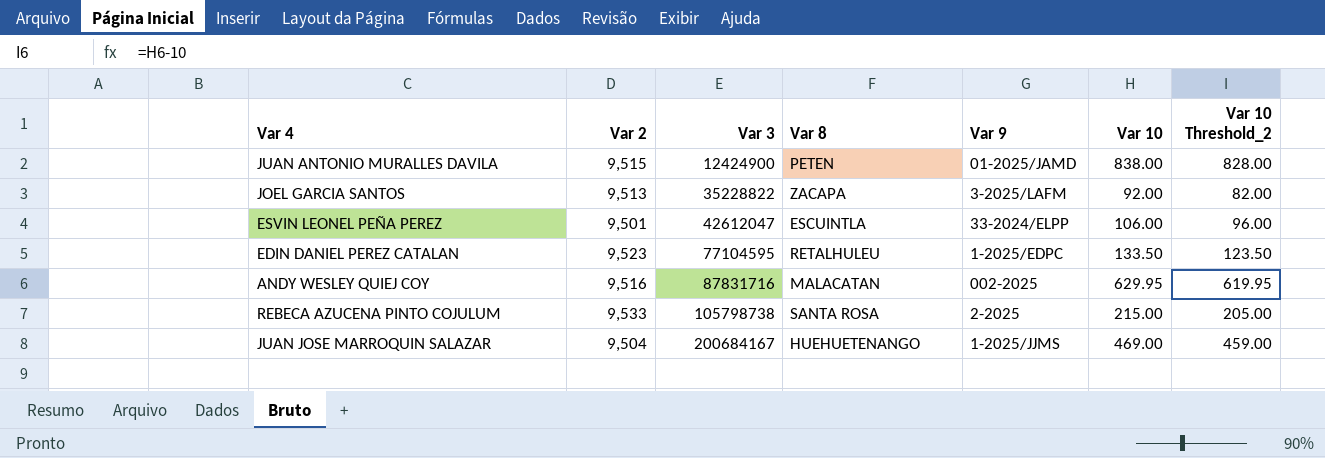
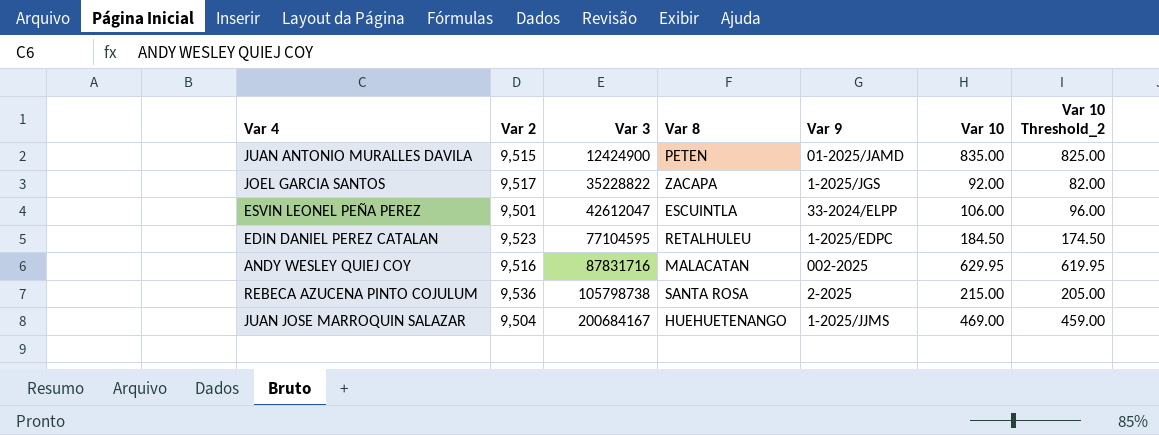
JUAN ANTONIO MURALLES DAVILA | Var 10: 838.00 -> 835.00
JUAN ANTONIO MURALLES DAVILA | Var 10 Threshold_2: 828.00 -> 825.00
JOEL GARCIA SANTOS | Var 2: 9,513 -> 9,517
JOEL GARCIA SANTOS | Var 9: 3-2025/LAFM -> 1-2025/JGS
EDIN DANIEL PEREZ CATALAN | Var 10: 133.50 -> 184.50
EDIN DANIEL PEREZ CATALAN | Var 10 Threshold_2: 123.50 -> 174.50
REBECA AZUCENA PINTO COJULUM | Var 2: 9,533 -> 9,536

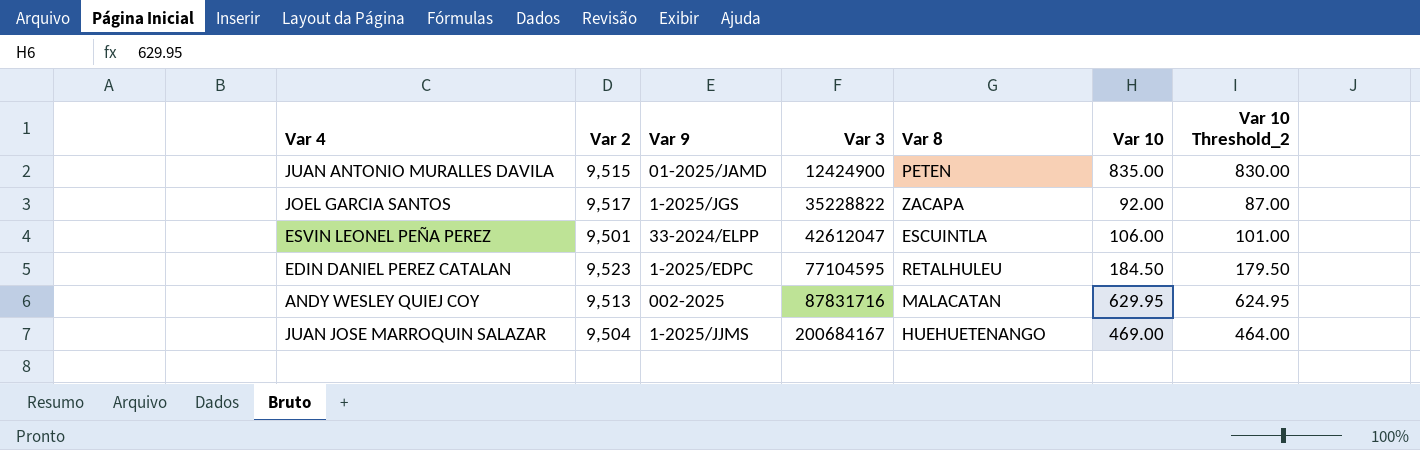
column Var 9 | position: 5 -> 3
column Var 10 Threshold_2 | formula: [Var 10] - 10 -> [Var 10] - 5
row REBECA AZUCENA PINTO COJULUM: 9,536 | 105798738 | SANTA ROSA | 2-2025 | 215.00 | 205.00 -> none
ANDY WESLEY QUIEJ COY | Var 2: 9,516 -> 9,513

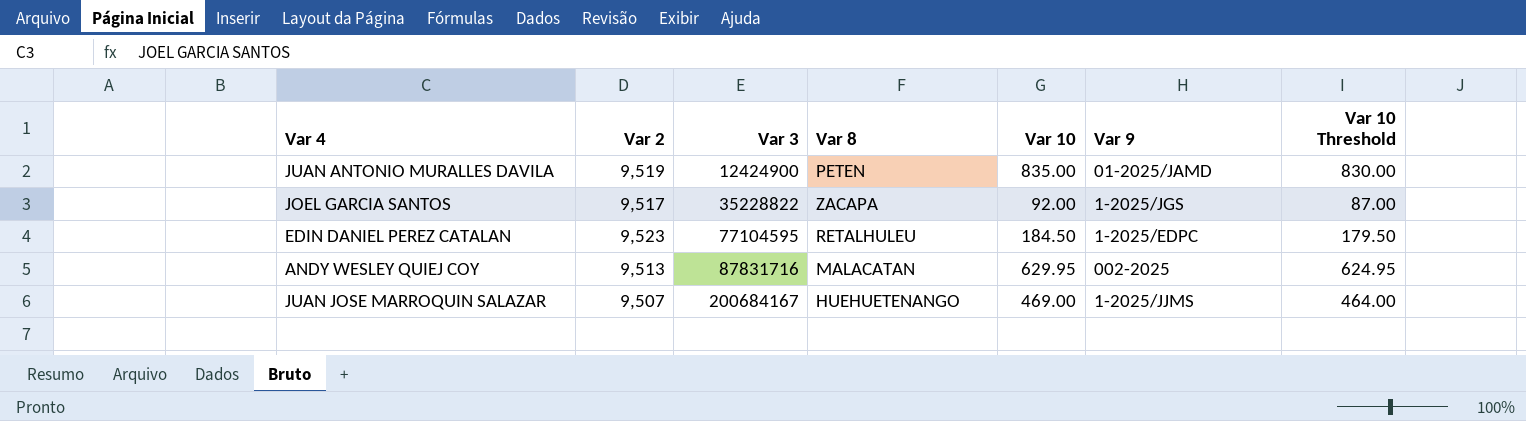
column Var 9 | position: 3 -> 6
column name: Var 10 Threshold_2 -> Var 10 Threshold
row ESVIN LEONEL PEÑA PEREZ: 9,501 | 33-2024/ELPP | 42612047 | ESCUINTLA | 106.00 | 101.00 -> none
JUAN ANTONIO MURALLES DAVILA | Var 2: 9,515 -> 9,519
JUAN JOSE MARROQUIN SALAZAR | Var 2: 9,504 -> 9,507

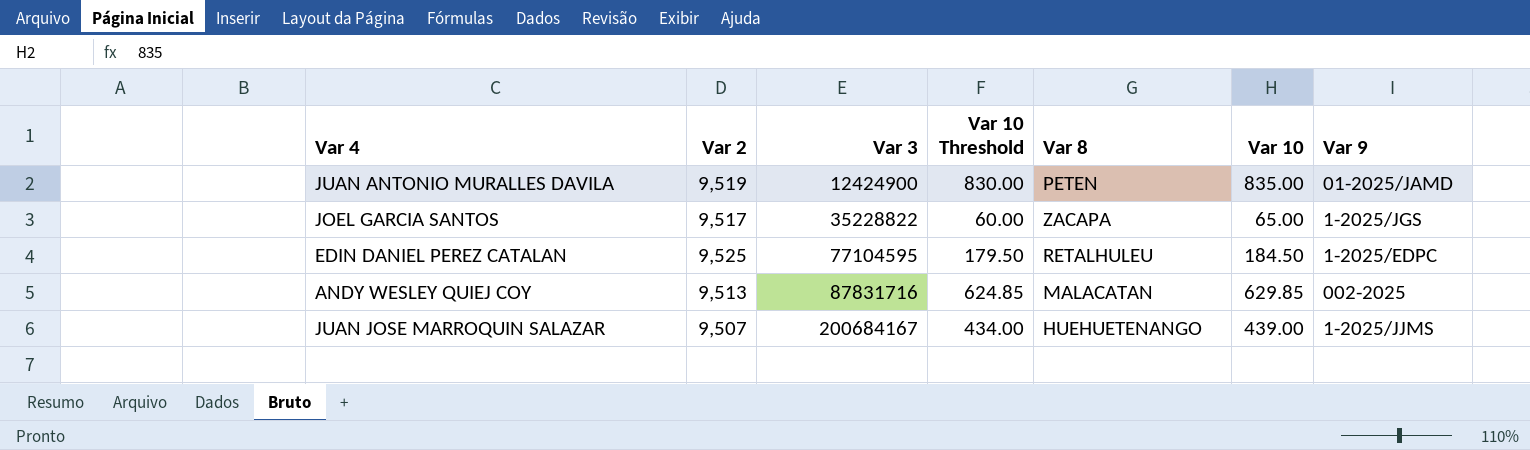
column Var 10 Threshold | position: 7 -> 4
JOEL GARCIA SANTOS | Var 10 Threshold: 87.00 -> 60.00
JOEL GARCIA SANTOS | Var 10: 92.00 -> 65.00
EDIN DANIEL PEREZ CATALAN | Var 2: 9,523 -> 9,525
ANDY WESLEY QUIEJ COY | Var 10 Threshold: 624.95 -> 624.85
ANDY WESLEY QUIEJ COY | Var 10: 629.95 -> 629.85
JUAN JOSE MARROQUIN SALAZAR | Var 10 Threshold: 464.00 -> 434.00
JUAN JOSE MARROQUIN SALAZAR | Var 10: 469.00 -> 439.00

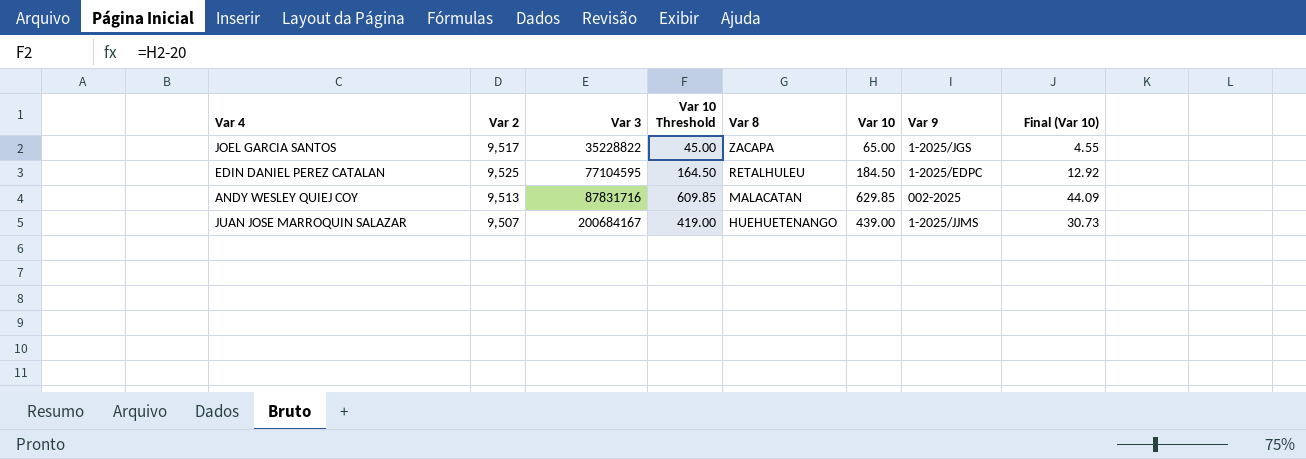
column Var 10 Threshold | formula: [Var 10] - 5 -> [Var 10] - 20
column Final (Var 10) | formula: none -> [Var 10] * 0.07
row JUAN ANTONIO MURALLES DAVILA: 9,519 | 12424900 | 830.00 | PETEN | 835.00 | 01-2025/JAMD -> none

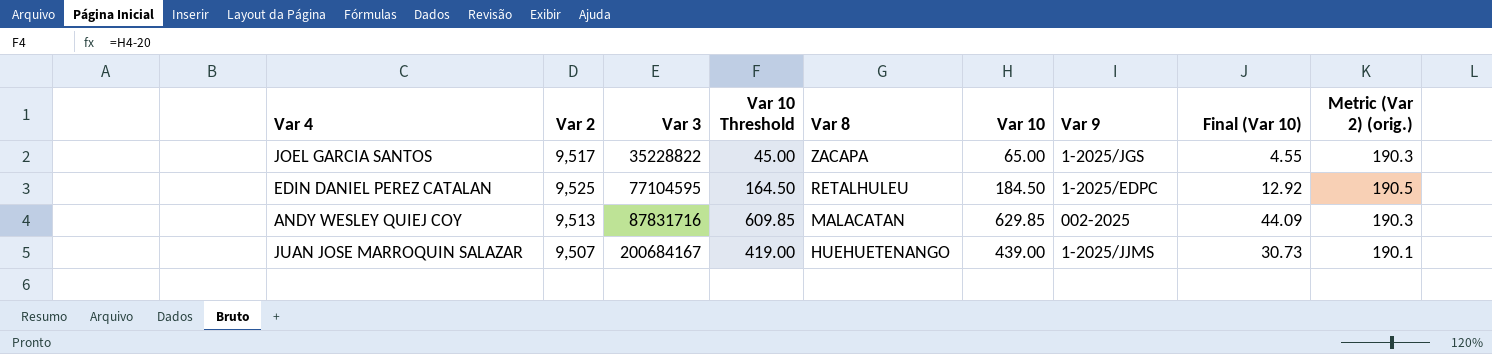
column Metric (Var 2) (orig.) | formula: none -> [Var 2] * 0.02

